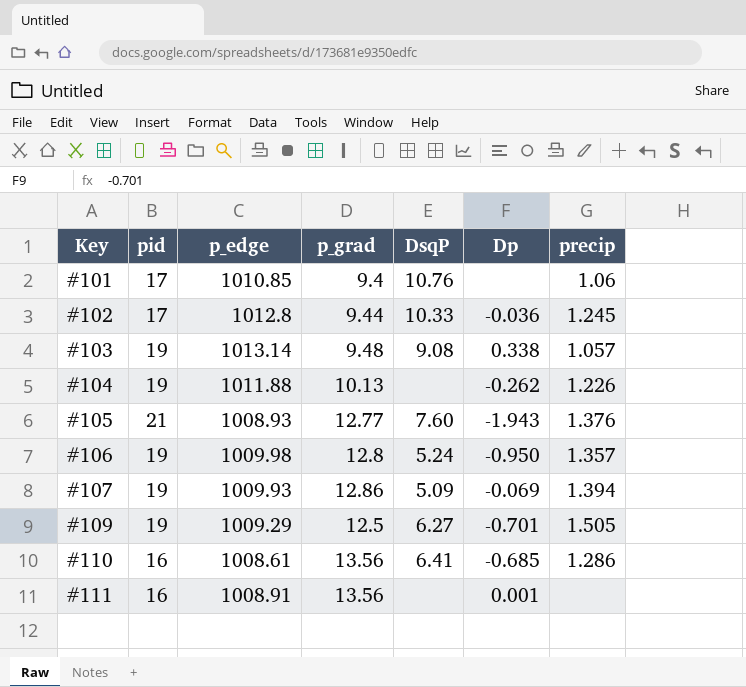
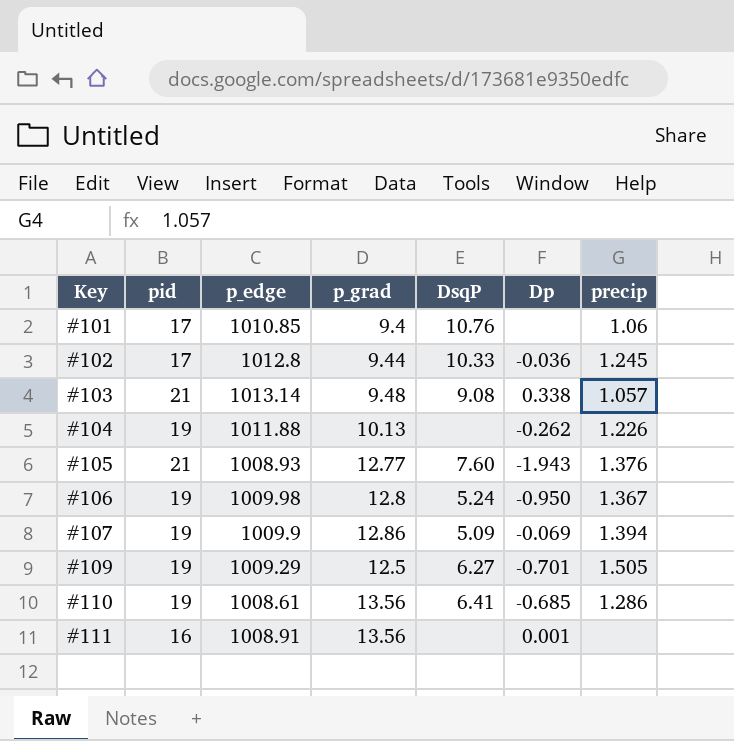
#103 | pid: 19 -> 21
#106 | precip: 1.357 -> 1.367
#107 | p_edge: 1009.93 -> 1009.9
#110 | pid: 16 -> 19

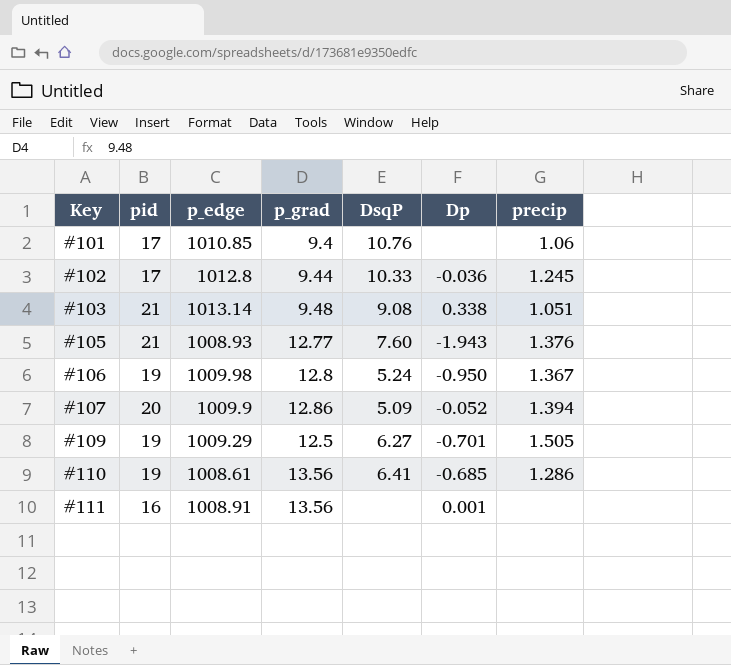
row #104: 19 | 1011.88 | 10.13 | none | -0.262 | 1.226 -> none
#103 | precip: 1.057 -> 1.051
#107 | pid: 19 -> 20
#107 | Dp: -0.069 -> -0.052

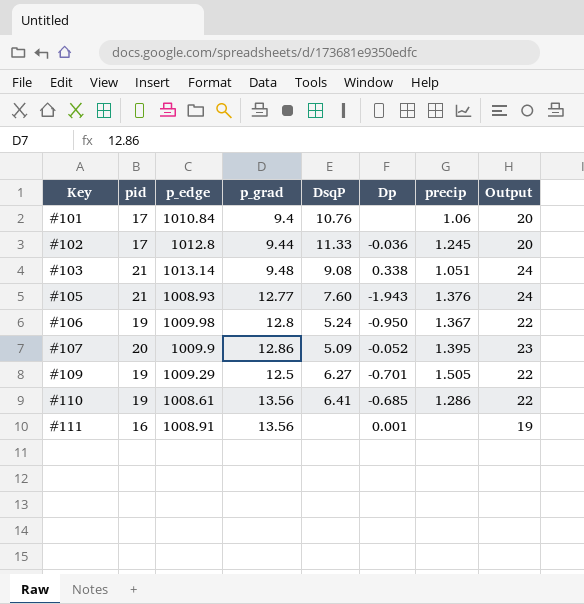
column Output | formula: none -> [pid] + 3
#101 | p_edge: 1010.85 -> 1010.84
#102 | DsqP: 10.33 -> 11.33
#107 | precip: 1.394 -> 1.395

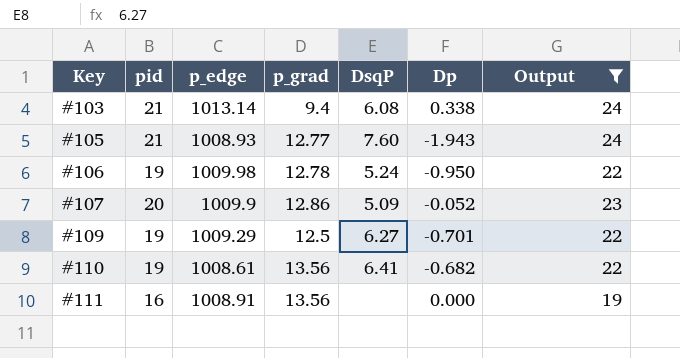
filter: none -> Output != 20
column precip | position: 7 -> none
#103 | p_grad: 9.48 -> 9.4
#103 | DsqP: 9.08 -> 6.08
#106 | p_grad: 12.8 -> 12.78
#110 | Dp: -0.685 -> -0.682
#111 | Dp: 0.001 -> 0.000

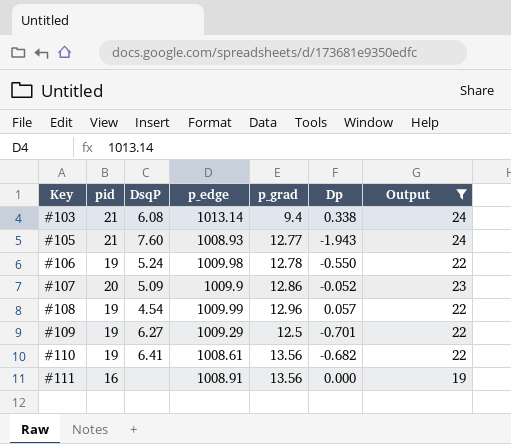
column DsqP | position: 5 -> 3
#106 | Dp: -0.950 -> -0.550
row #108: none -> 19 | 4.54 | 1009.99 | 12.96 | 0.057 | 22

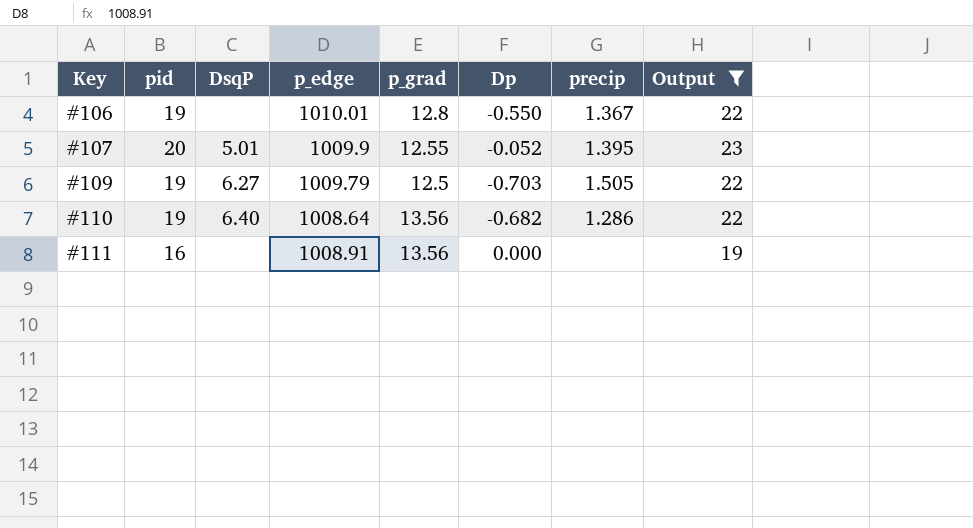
column precip | position: none -> 7
row #103: 21 | 6.08 | 1013.14 | 9.4 | 0.338 | 24 -> none
row #105: 21 | 7.60 | 1008.93 | 12.77 | -1.943 | 24 -> none
row #108: 19 | 4.54 | 1009.99 | 12.96 | 0.057 | 22 -> none
#106 | DsqP: 5.24 -> none
#106 | p_edge: 1009.98 -> 1010.01
#106 | p_grad: 12.78 -> 12.8
#107 | DsqP: 5.09 -> 5.01
#107 | p_grad: 12.86 -> 12.55
#109 | p_edge: 1009.29 -> 1009.79
#109 | Dp: -0.701 -> -0.703
#110 | DsqP: 6.41 -> 6.40
#110 | p_edge: 1008.61 -> 1008.64

